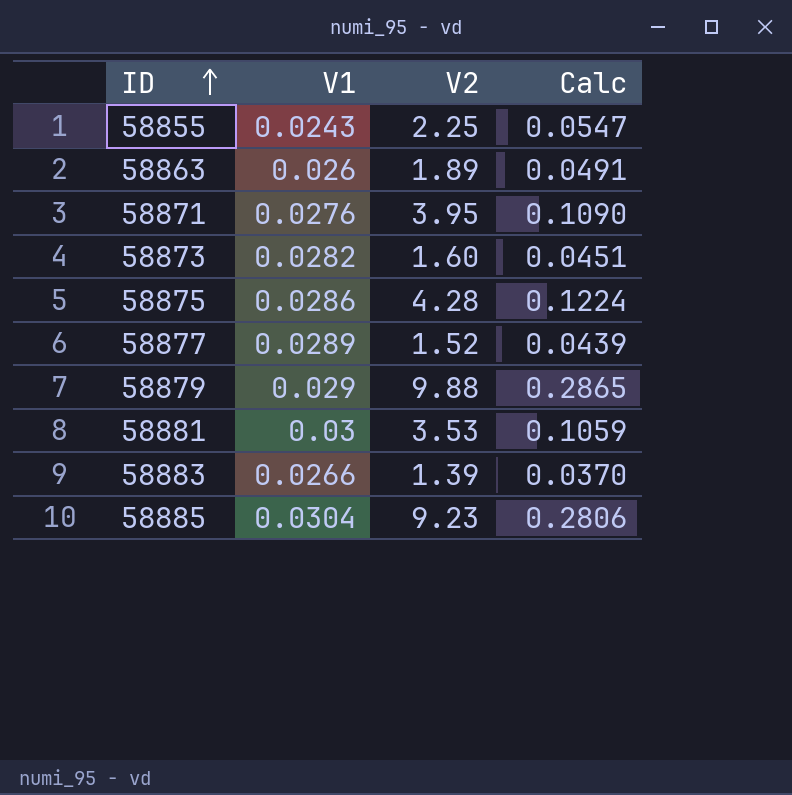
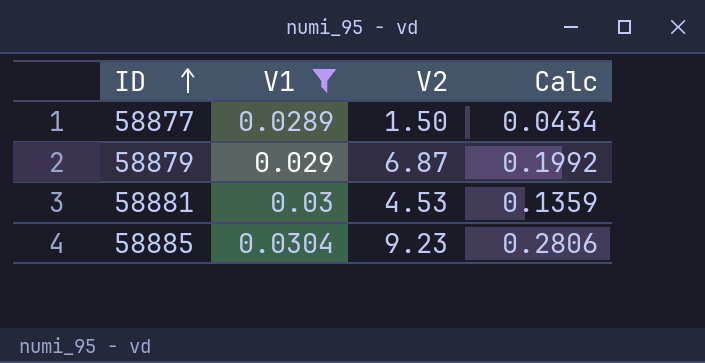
filter: none -> V1 >= 0.0289
58877 | V2: 1.52 -> 1.50
58877 | Calc: 0.0439 -> 0.0434
58879 | V2: 9.88 -> 6.87
58879 | Calc: 0.2865 -> 0.1992
58881 | V2: 3.53 -> 4.53
58881 | Calc: 0.1059 -> 0.1359

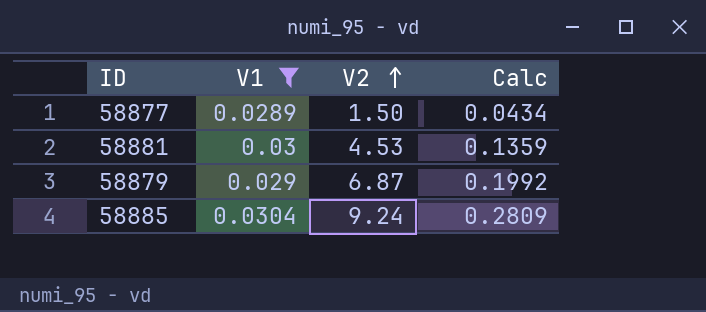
row order: ID ascending -> V2 ascending
58885 | V2: 9.23 -> 9.24
58885 | Calc: 0.2806 -> 0.2809

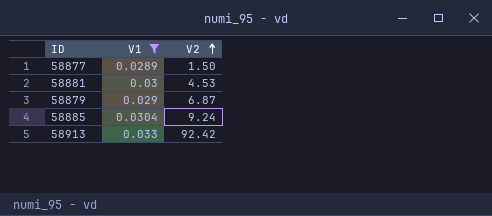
column Calc | formula: [V1] * [V2] -> none
row 58913: none -> 0.033 | 92.42

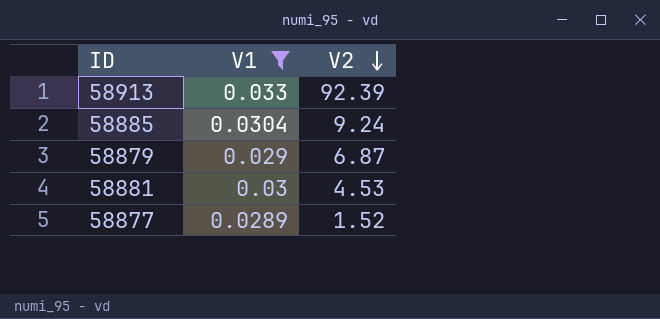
row order: V2 ascending -> V2 descending
58913 | V2: 92.42 -> 92.39
58877 | V2: 1.50 -> 1.52

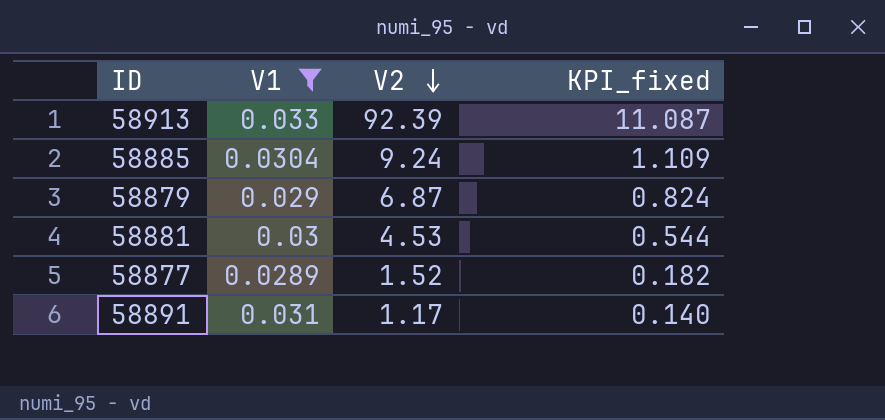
column KPI_fixed | formula: none -> [V2] * 0.12
row 58891: none -> 0.031 | 1.17 | 0.140

